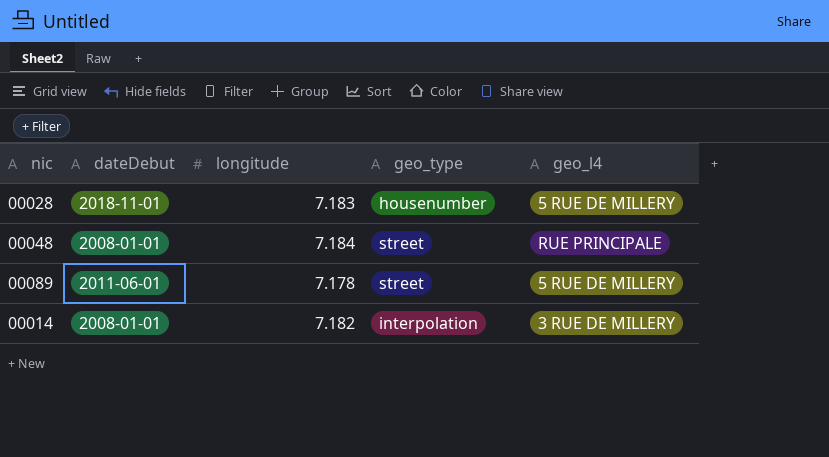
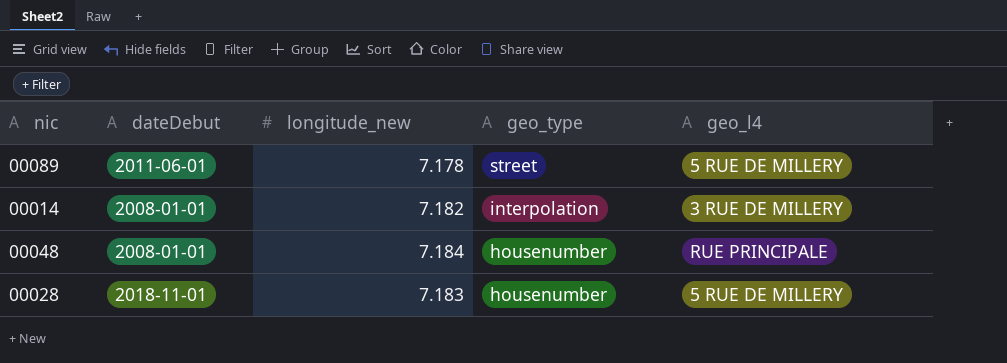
row order: none -> geo_type descending
column name: longitude -> longitude_new
00048 | geo_type: street -> housenumber

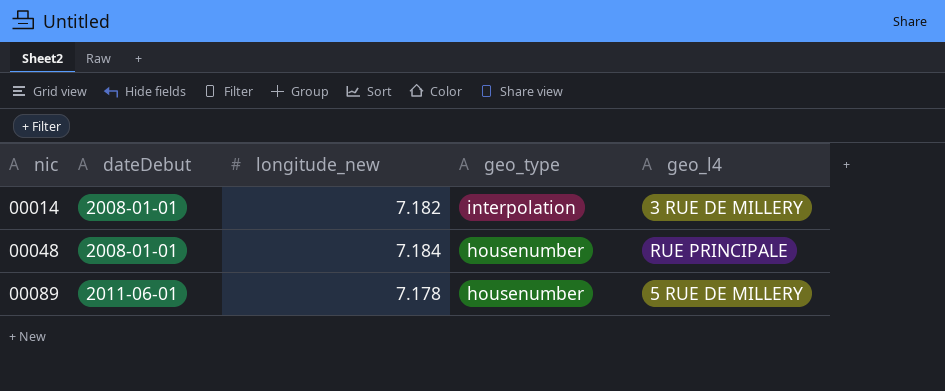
row order: geo_type descending -> nic ascending
row 00028: 2018-11-01 | 7.183 | housenumber | 5 RUE DE MILLERY -> none
00089 | geo_type: street -> housenumber

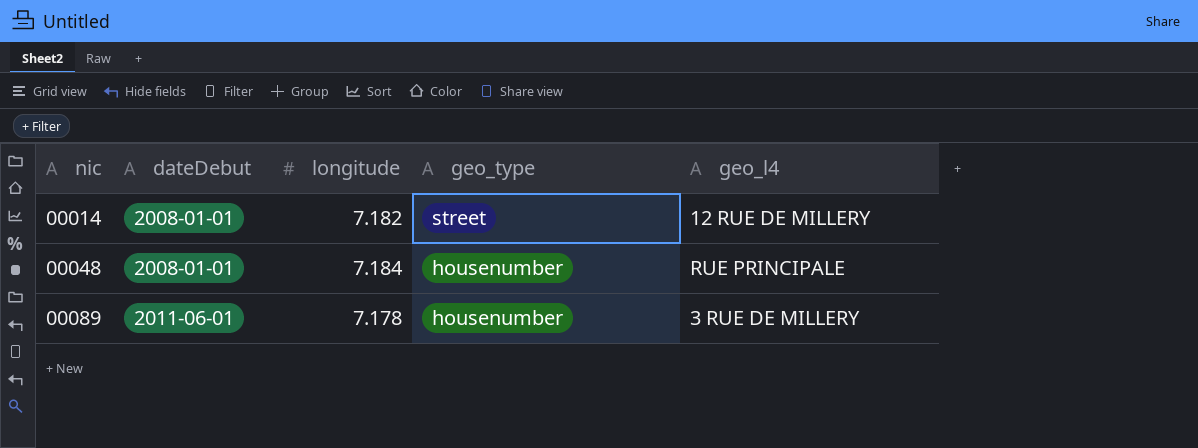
column name: longitude_new -> longitude
00014 | geo_type: interpolation -> street
00014 | geo_l4: 3 RUE DE MILLERY -> 12 RUE DE MILLERY
00089 | geo_l4: 5 RUE DE MILLERY -> 3 RUE DE MILLERY

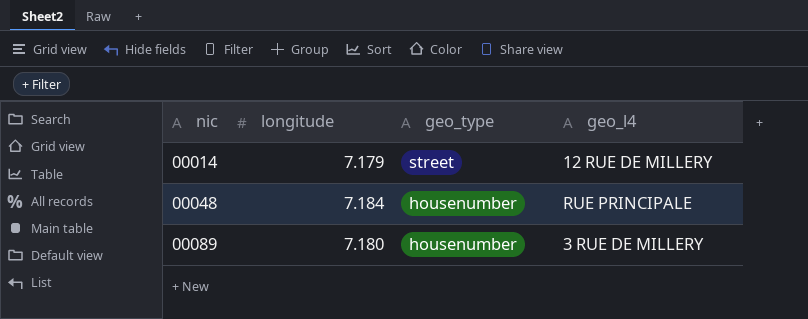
column dateDebut | position: 2 -> none
00014 | longitude: 7.182 -> 7.179
00089 | longitude: 7.178 -> 7.180

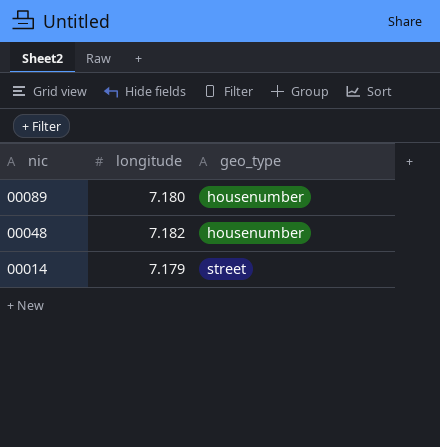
row order: nic ascending -> nic descending
column geo_l4 | position: 4 -> none
00048 | longitude: 7.184 -> 7.182

